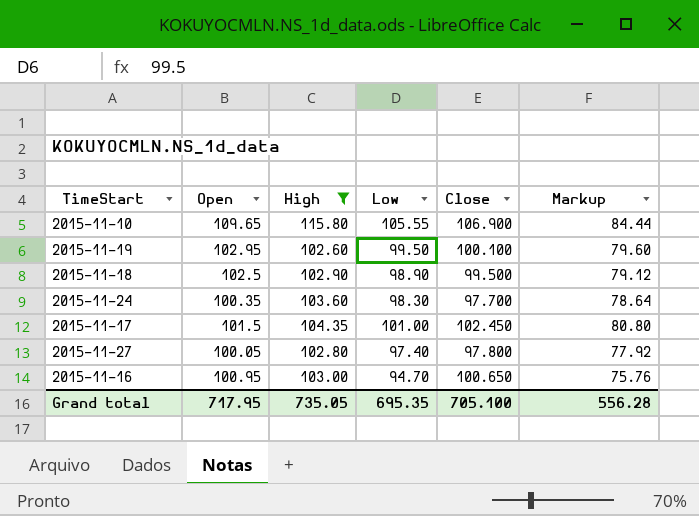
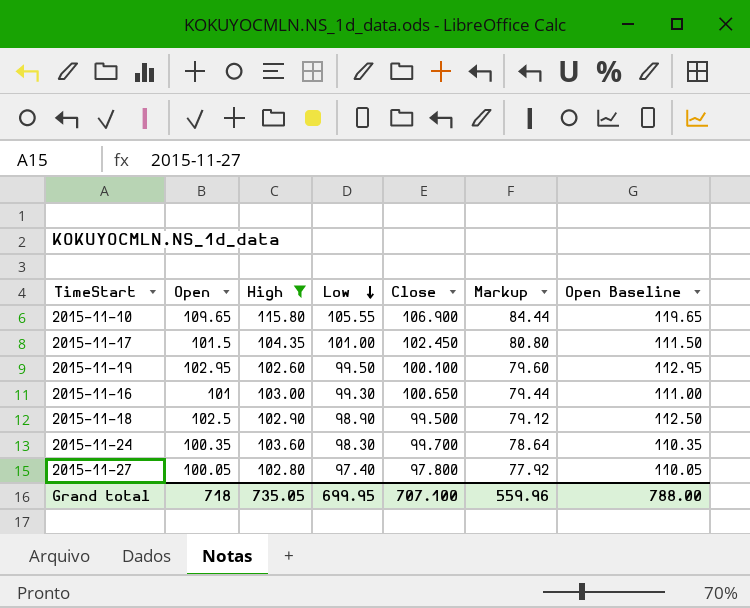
row order: none -> Low descending
column Open Baseline | formula: none -> [Open] + 10
2015-11-16 | Open: 100.95 -> 101
2015-11-16 | Low: 94.70 -> 99.30
2015-11-16 | Markup: 75.76 -> 79.44
2015-11-24 | Close: 97.700 -> 99.700
Grand total | Open: 717.95 -> 718
Grand total | Low: 695.35 -> 699.95
Grand total | Close: 705.100 -> 707.100
Grand total | Markup: 556.28 -> 559.96

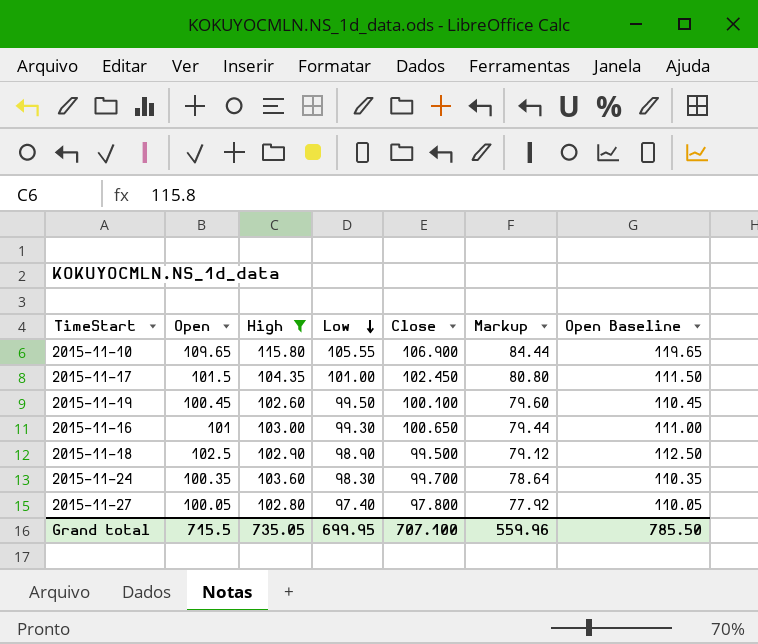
2015-11-19 | Open: 102.95 -> 100.45
2015-11-19 | Open Baseline: 112.95 -> 110.45
Grand total | Open: 718 -> 715.5
Grand total | Open Baseline: 788.00 -> 785.50

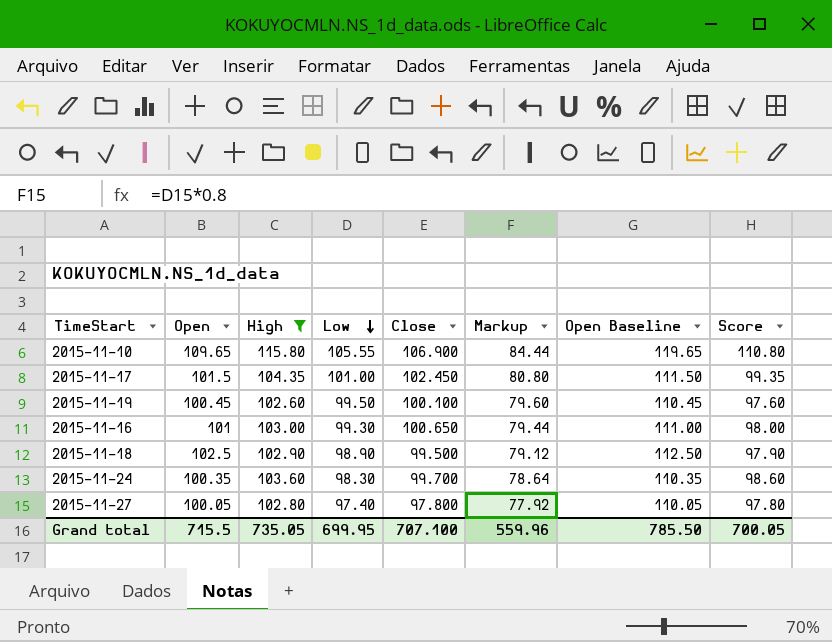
column Score | formula: none -> [High] - 5

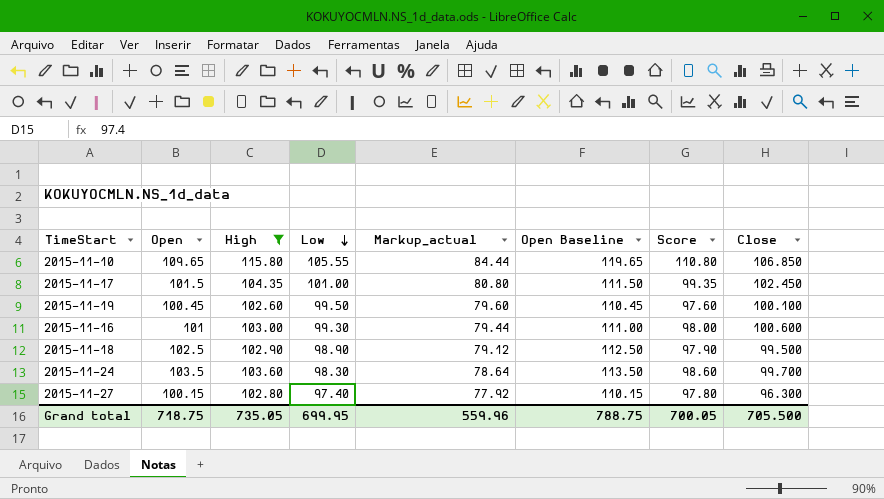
column name: Markup -> Markup_actual
column Close | position: 5 -> 8
2015-11-10 | Close: 106.900 -> 106.850
2015-11-16 | Close: 100.650 -> 100.600
2015-11-24 | Open: 100.35 -> 103.5
2015-11-24 | Open Baseline: 110.35 -> 113.50
2015-11-27 | Open: 100.05 -> 100.15
2015-11-27 | Open Baseline: 110.05 -> 110.15
2015-11-27 | Close: 97.800 -> 96.300
Grand total | Open: 715.5 -> 718.75
Grand total | Open Baseline: 785.50 -> 788.75
Grand total | Close: 707.100 -> 705.500

